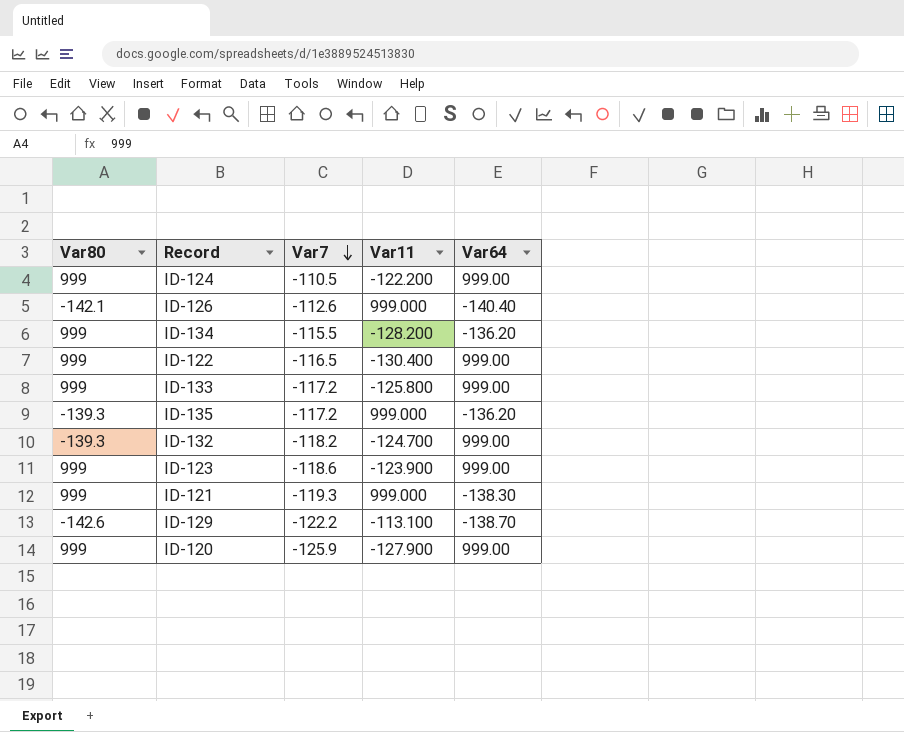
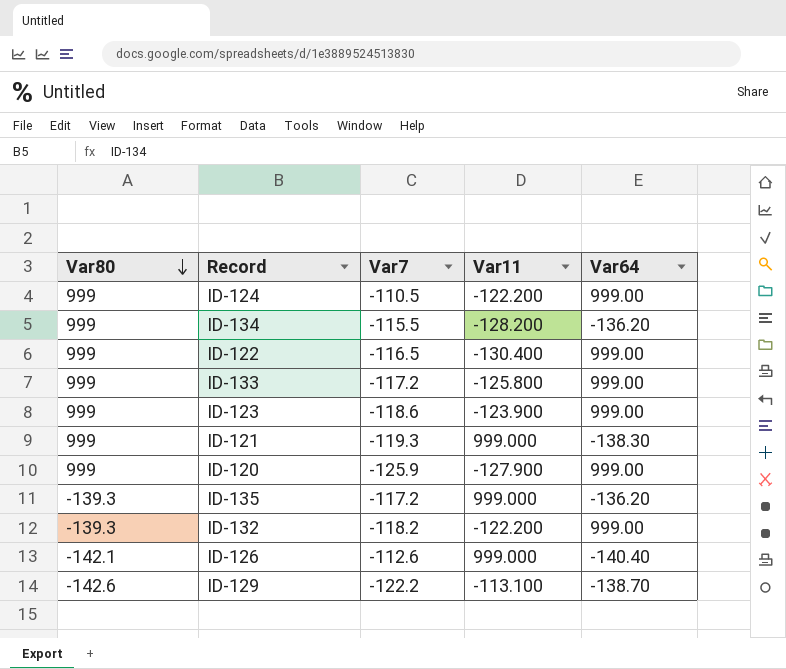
row order: Var7 descending -> Var80 descending
ID-132 | Var11: -124.700 -> -122.200

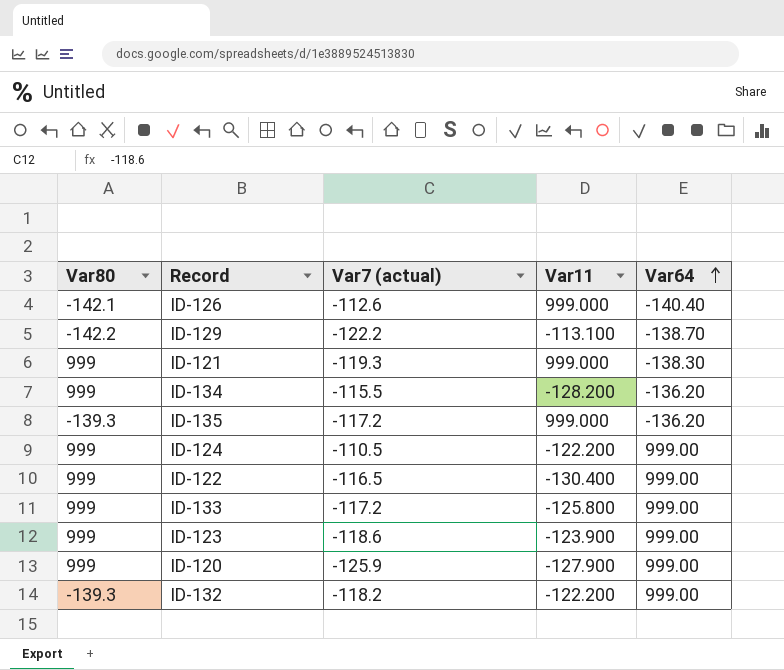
row order: Var80 descending -> Var64 ascending
column name: Var7 -> Var7 (actual)
ID-129 | Var80: -142.6 -> -142.2

